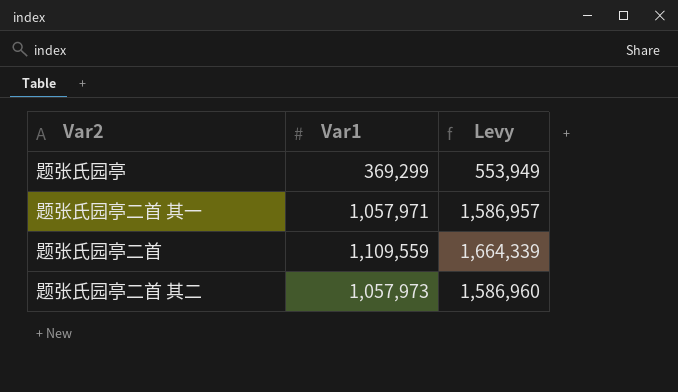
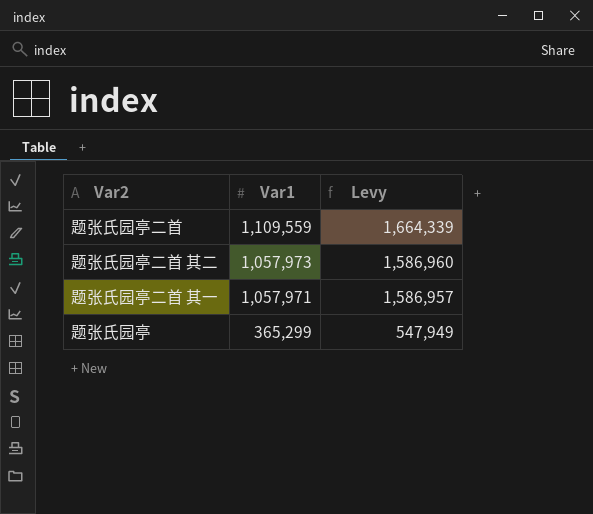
row order: none -> Var1 descending
题张氏园亭 | Var1: 369,299 -> 365,299
题张氏园亭 | Levy: 553,949 -> 547,949

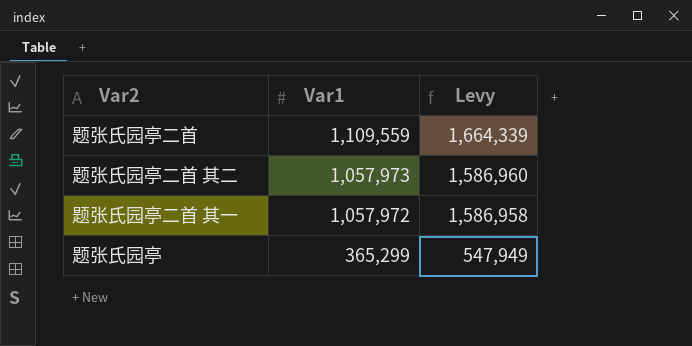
题张氏园亭二首 其一 | Var1: 1,057,971 -> 1,057,972
题张氏园亭二首 其一 | Levy: 1,586,957 -> 1,586,958

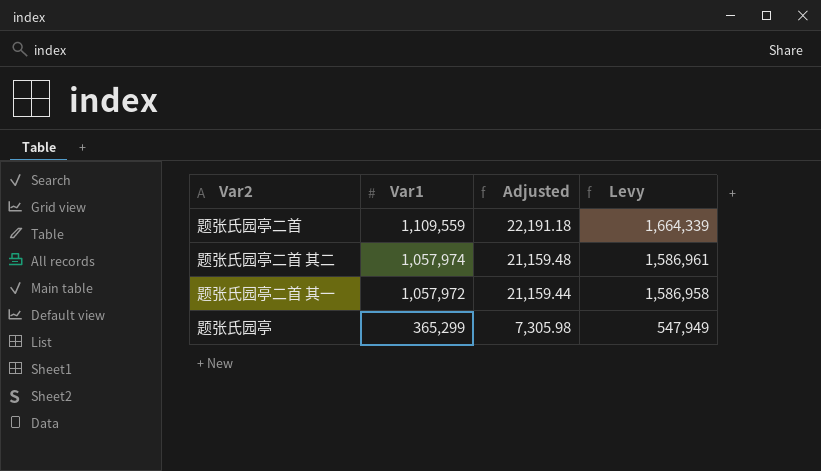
column Adjusted | formula: none -> [Var1] * 0.02
题张氏园亭二首 其二 | Var1: 1,057,973 -> 1,057,974
题张氏园亭二首 其二 | Levy: 1,586,960 -> 1,586,961

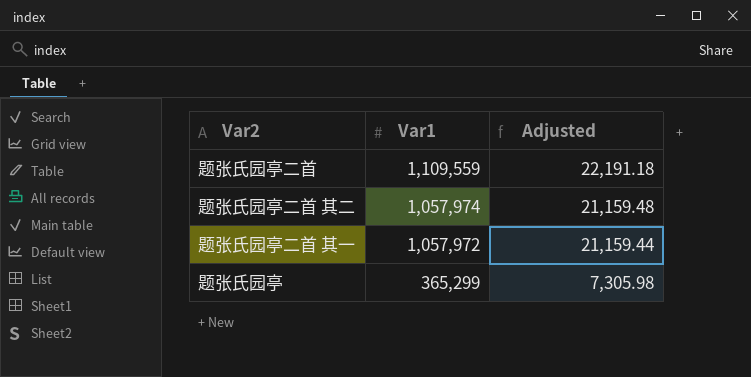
column Levy | formula: [Var1] * 1.5 -> none

